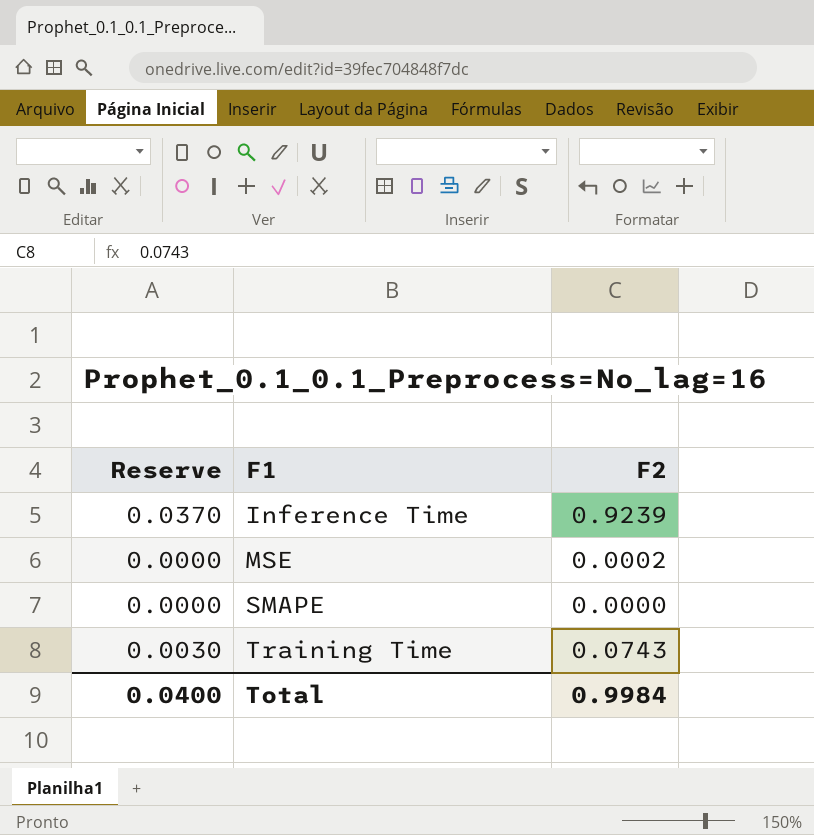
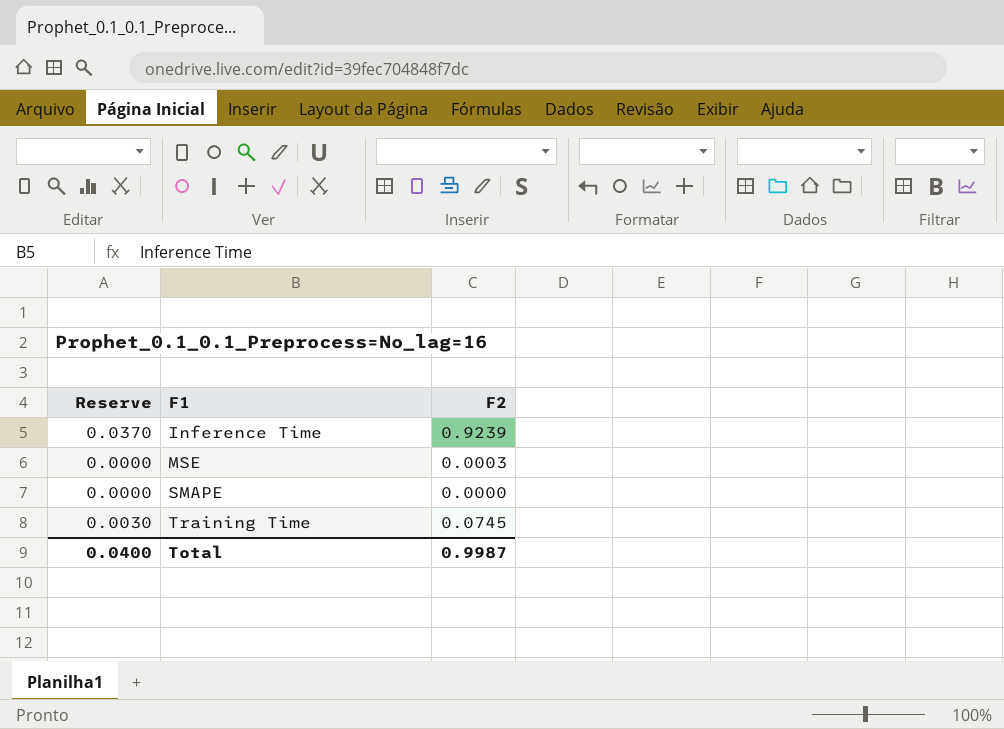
MSE | F2: 0.0002 -> 0.0003
Training Time | F2: 0.0743 -> 0.0745
Total | F2: 0.9984 -> 0.9987

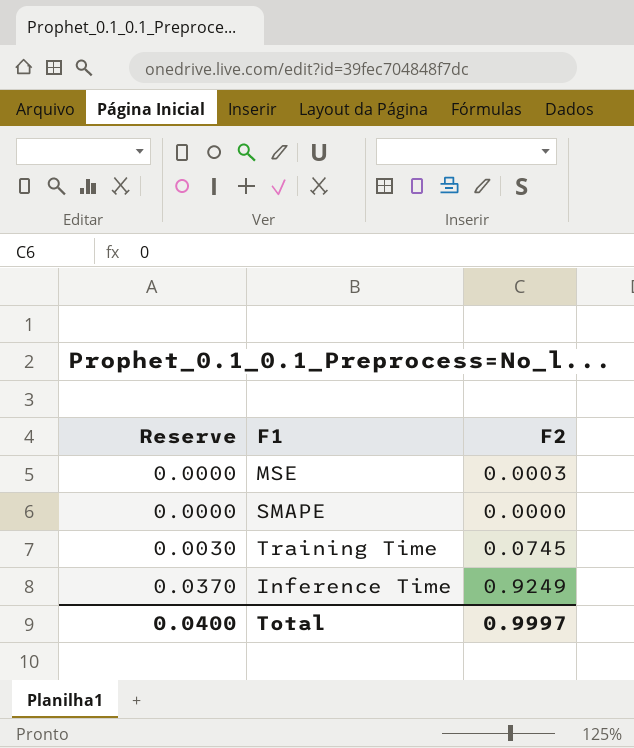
row order: F1 ascending -> Reserve ascending
Inference Time | F2: 0.9239 -> 0.9249
Total | F2: 0.9987 -> 0.9997

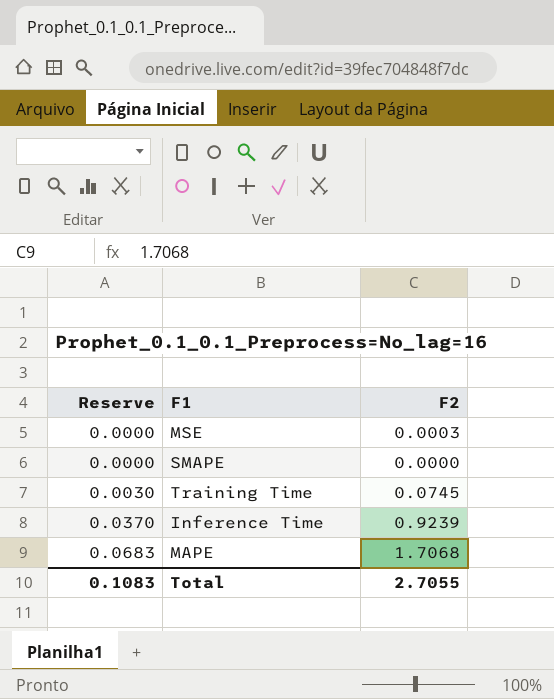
Inference Time | F2: 0.9249 -> 0.9239
row MAPE: none -> 0.0683 | 1.7068
Total | Reserve: 0.0400 -> 0.1083
Total | F2: 0.9997 -> 2.7055

